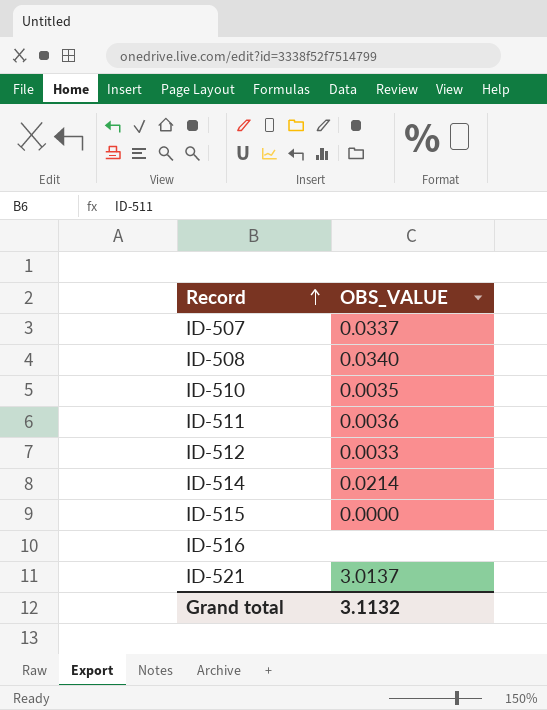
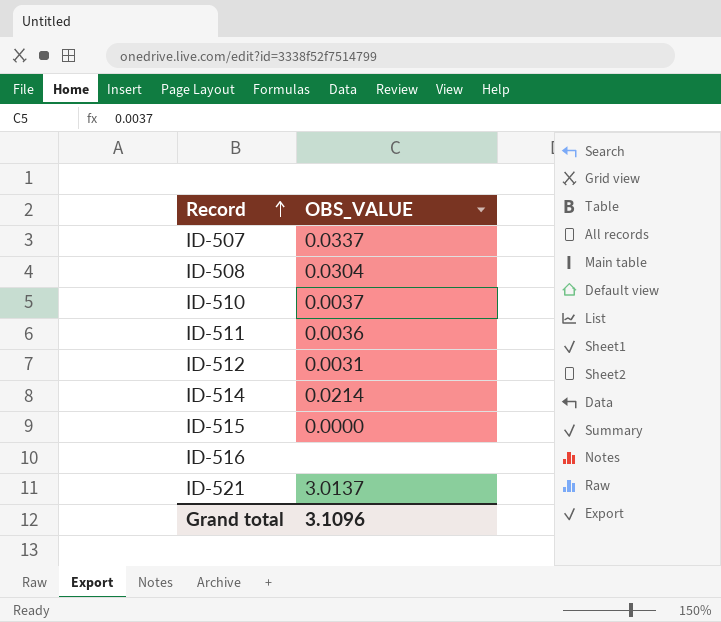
ID-508 | OBS_VALUE: 0.0340 -> 0.0304
ID-510 | OBS_VALUE: 0.0035 -> 0.0037
ID-512 | OBS_VALUE: 0.0033 -> 0.0031
Grand total | OBS_VALUE: 3.1132 -> 3.1096

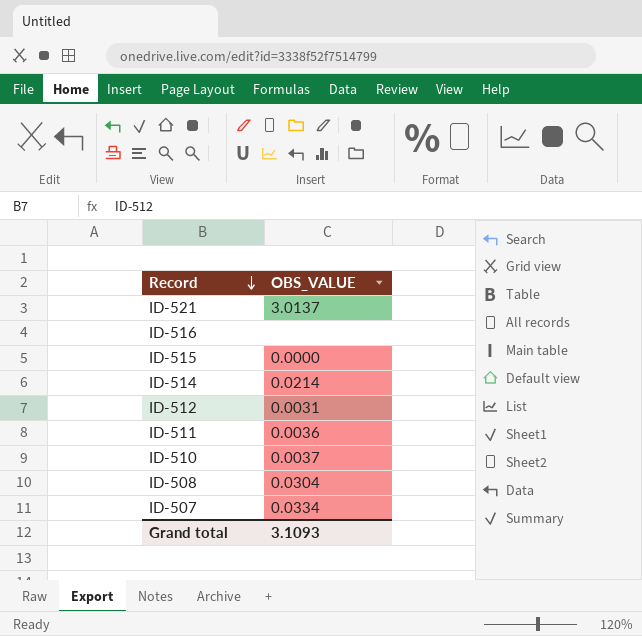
row order: Record ascending -> Record descending
ID-507 | OBS_VALUE: 0.0337 -> 0.0334
Grand total | OBS_VALUE: 3.1096 -> 3.1093

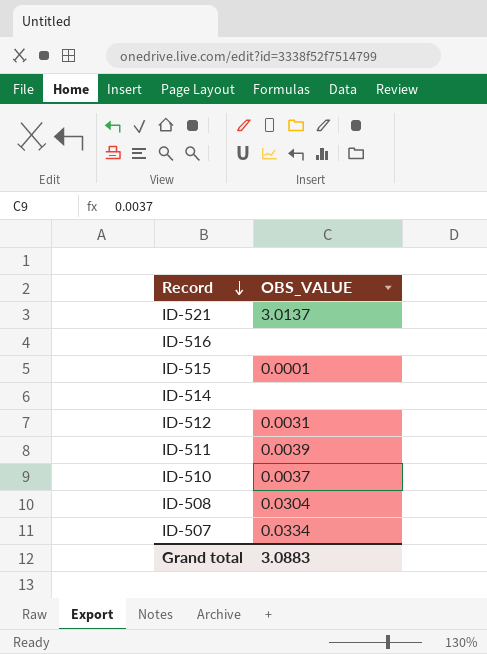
ID-515 | OBS_VALUE: 0.0000 -> 0.0001
ID-514 | OBS_VALUE: 0.0214 -> none
ID-511 | OBS_VALUE: 0.0036 -> 0.0039
Grand total | OBS_VALUE: 3.1093 -> 3.0883

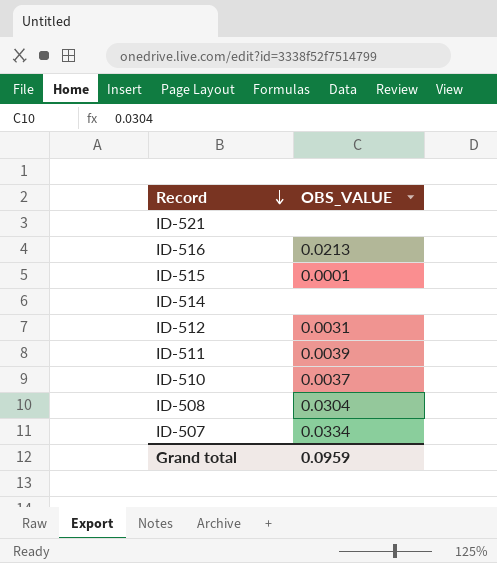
ID-521 | OBS_VALUE: 3.0137 -> none
ID-516 | OBS_VALUE: none -> 0.0213
Grand total | OBS_VALUE: 3.0883 -> 0.0959

